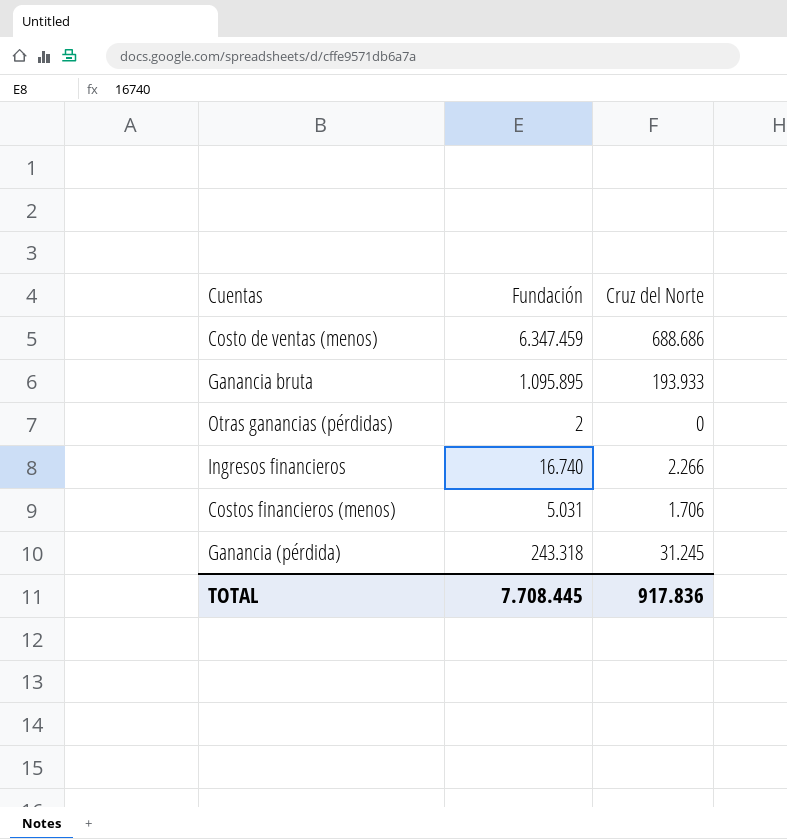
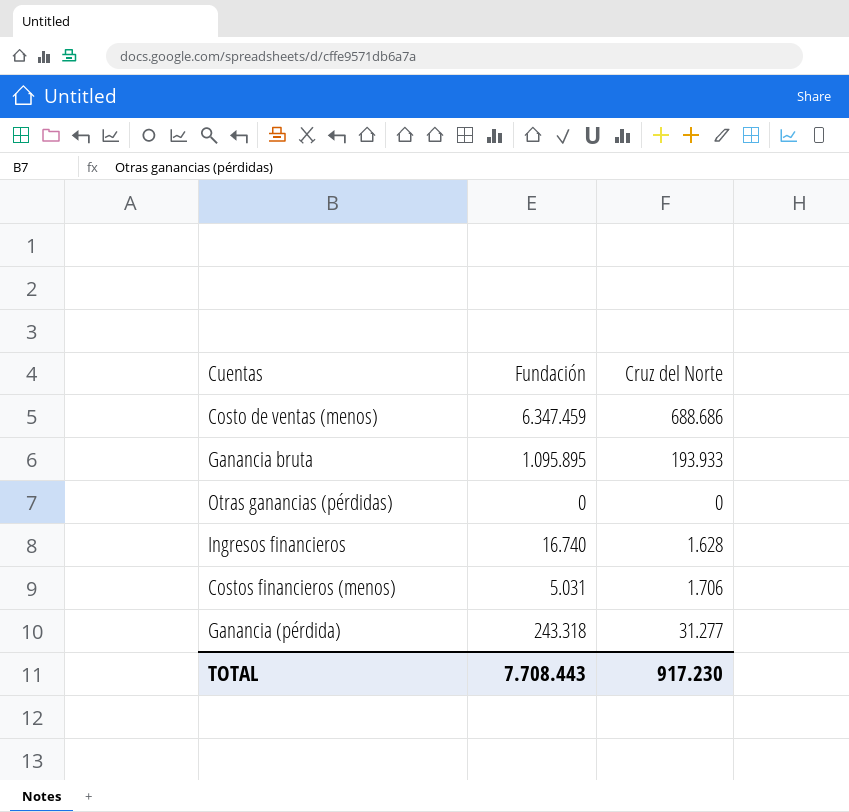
Otras ganancias (pérdidas) | Fundación: 2 -> 0
Ingresos financieros | Cruz del Norte: 2.266 -> 1.628
Ganancia (pérdida) | Cruz del Norte: 31.245 -> 31.277
TOTAL | Fundación: 7.708.445 -> 7.708.443
TOTAL | Cruz del Norte: 917.836 -> 917.230

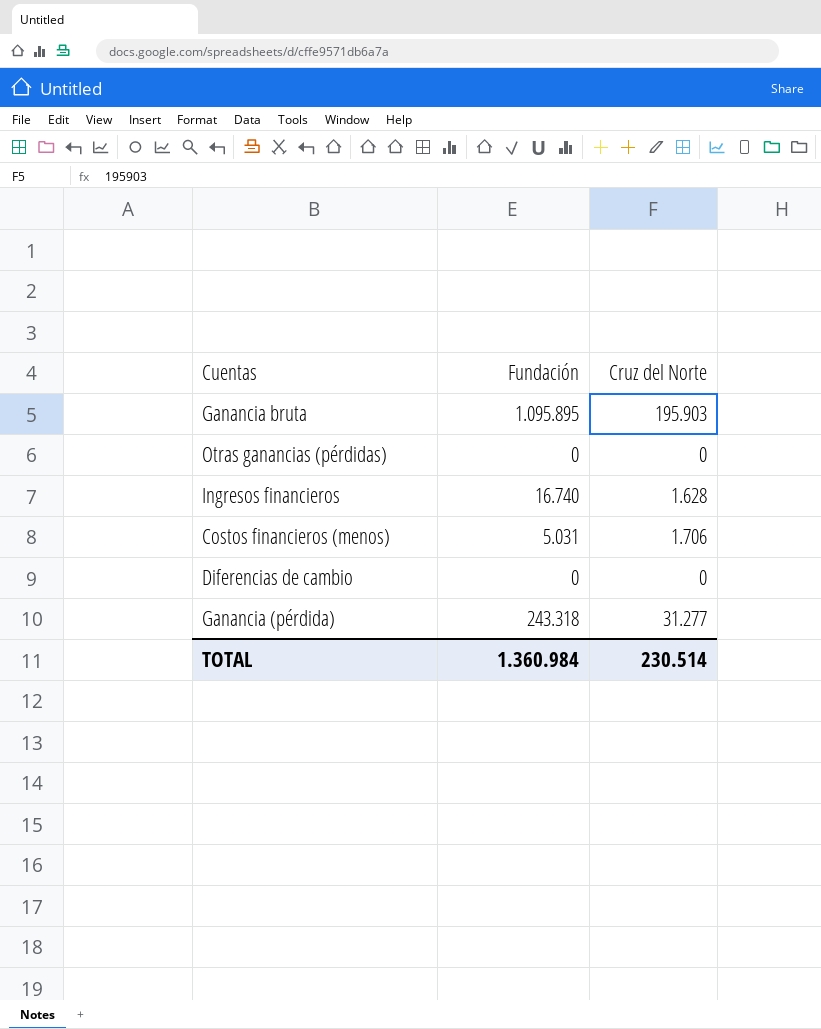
row Costo de ventas (menos): 6.347.459 | 688.686 -> none
Ganancia bruta | Cruz del Norte: 193.933 -> 195.903
row Diferencias de cambio: none -> 0 | 0
TOTAL | Fundación: 7.708.443 -> 1.360.984
TOTAL | Cruz del Norte: 917.230 -> 230.514

